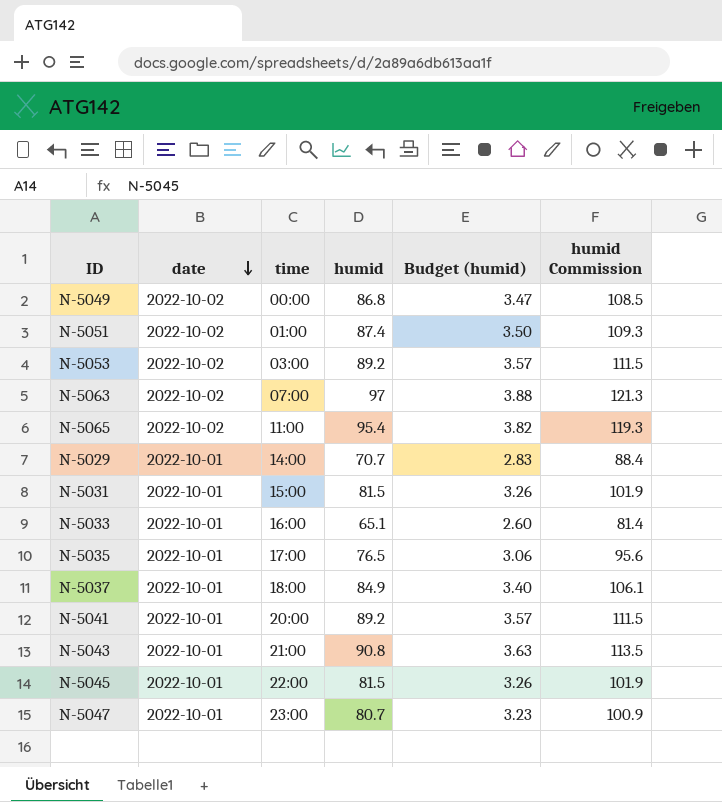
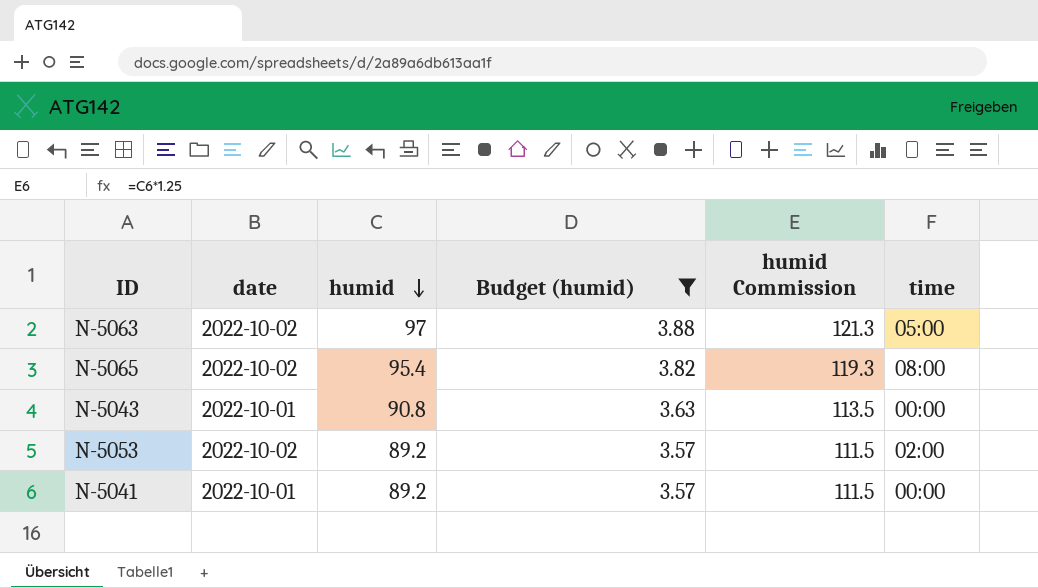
filter: none -> Budget (humid) >= 3.57
row order: date descending -> humid descending
column time | position: 3 -> 6
N-5063 | time: 07:00 -> 05:00
N-5065 | time: 11:00 -> 08:00
N-5043 | time: 21:00 -> 00:00
N-5053 | time: 03:00 -> 02:00
N-5041 | time: 20:00 -> 00:00

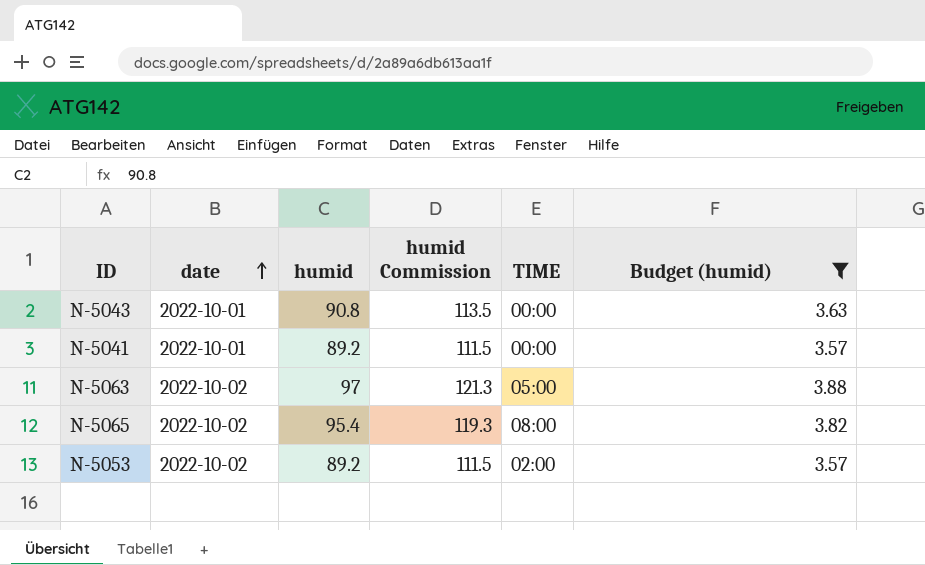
row order: humid descending -> date ascending
column name: time -> TIME
column Budget (humid) | position: 4 -> 6

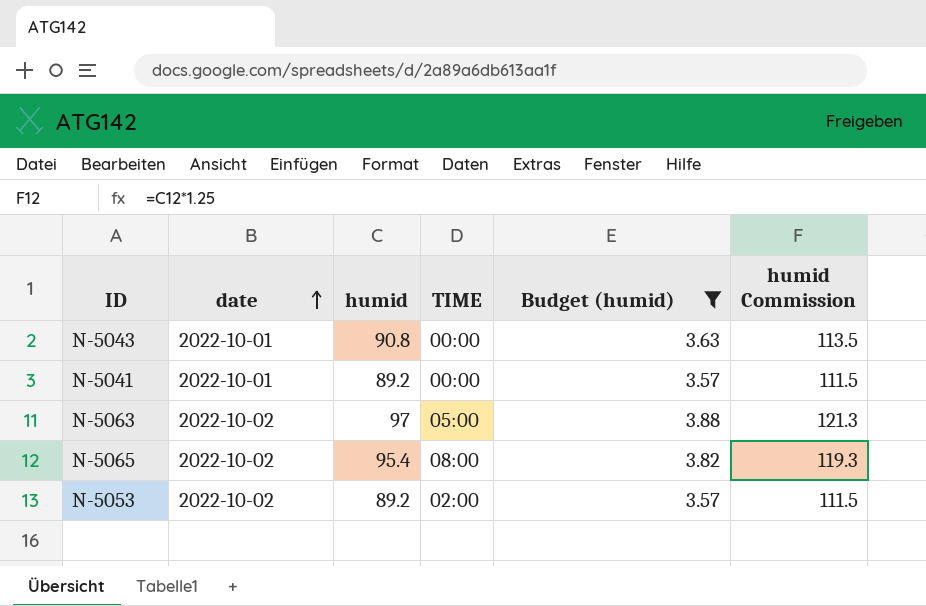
column humid Commission | position: 4 -> 6

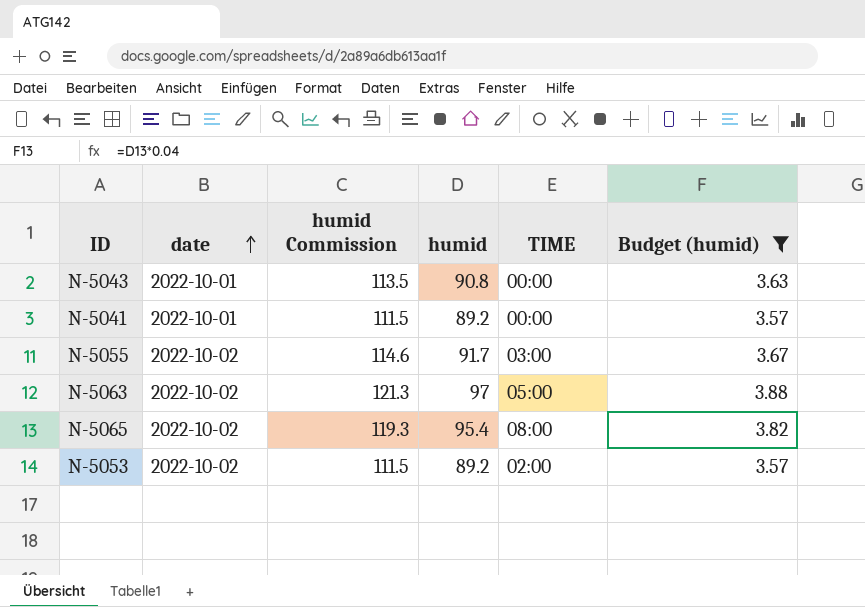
column humid Commission | position: 6 -> 3
row N-5055: none -> 2022-10-02 | 114.6 | 91.7 | 03:00 | 3.67

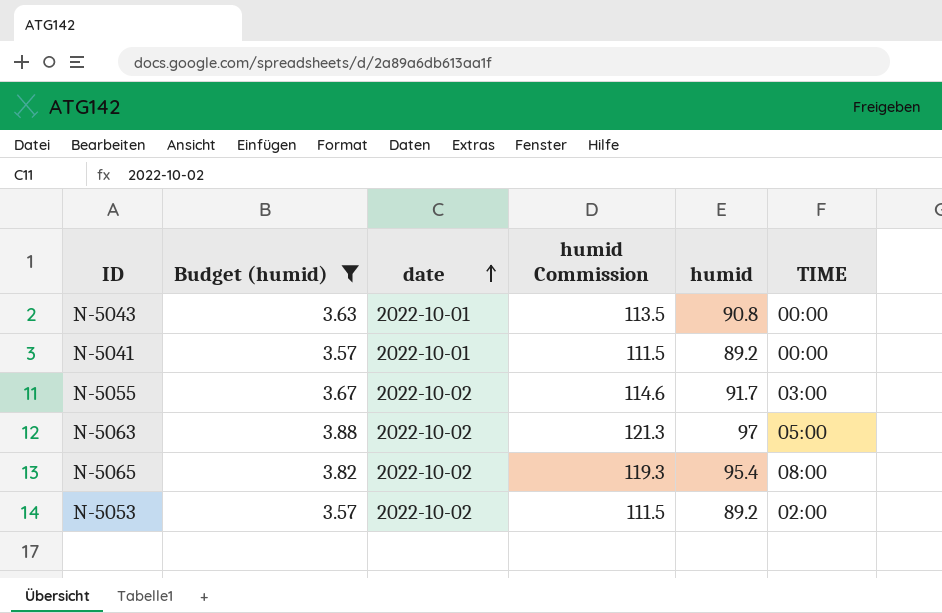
column Budget (humid) | position: 6 -> 2

